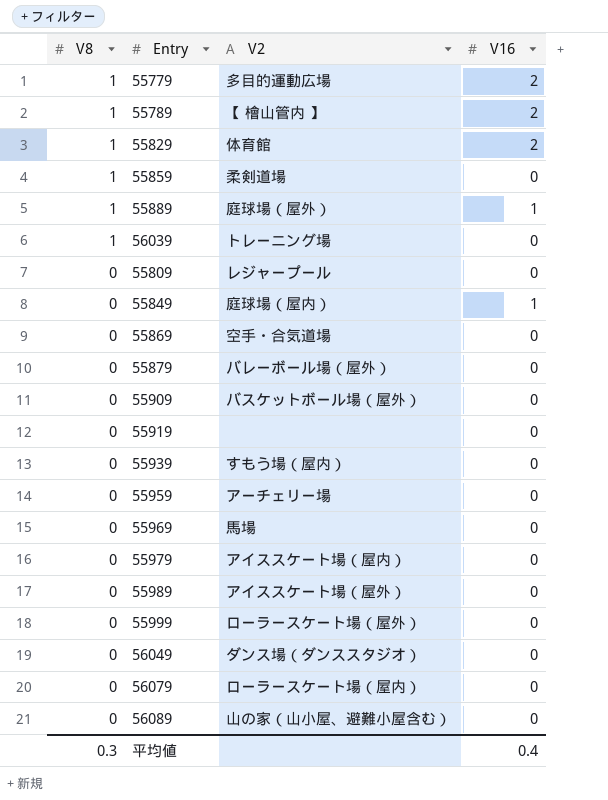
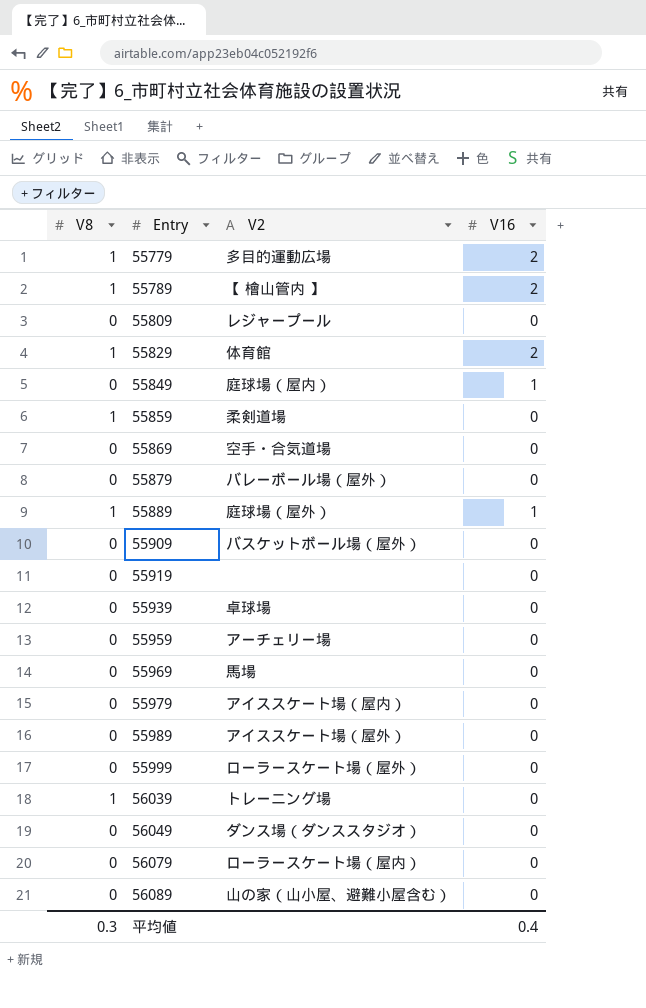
row order: V8 descending -> Entry ascending
55939 | V2: すもう場（屋内） -> 卓球場

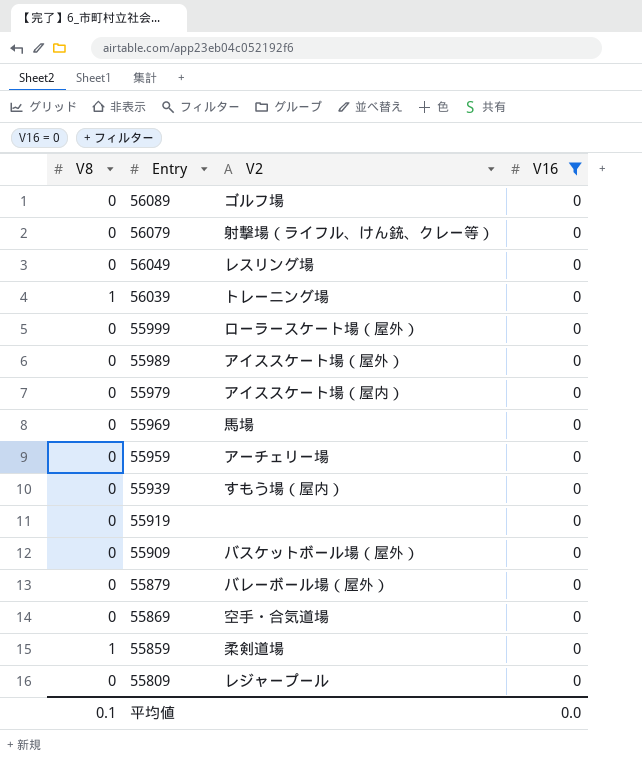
filter: none -> V16 = 0
row order: Entry ascending -> Entry descending
56089 | V2: 山の家（山小屋、避難小屋含む） -> ゴルフ場
56079 | V2: ローラースケート場（屋内） -> 射撃場（ライフル、けん銃、クレー等）
56049 | V2: ダンス場（ダンススタジオ） -> レスリング場
55939 | V2: 卓球場 -> すもう場（屋内）
平均値 | V8: 0.3 -> 0.1
平均値 | V16: 0.4 -> 0.0

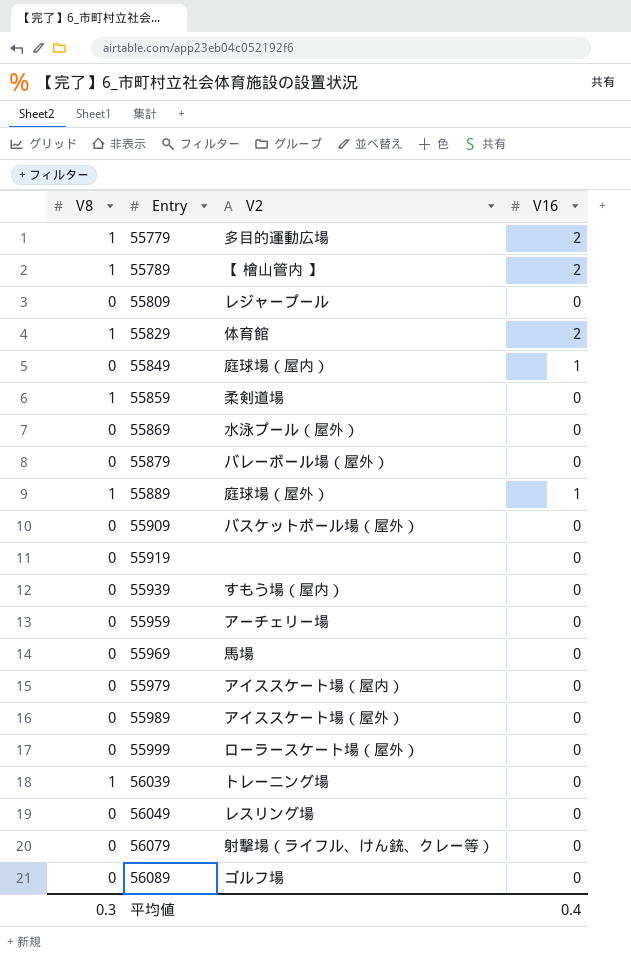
filter: V16 = 0 -> none
row order: Entry descending -> Entry ascending
55869 | V2: 空手・合気道場 -> 水泳プール（屋外）
平均値 | V8: 0.1 -> 0.3
平均値 | V16: 0.0 -> 0.4

